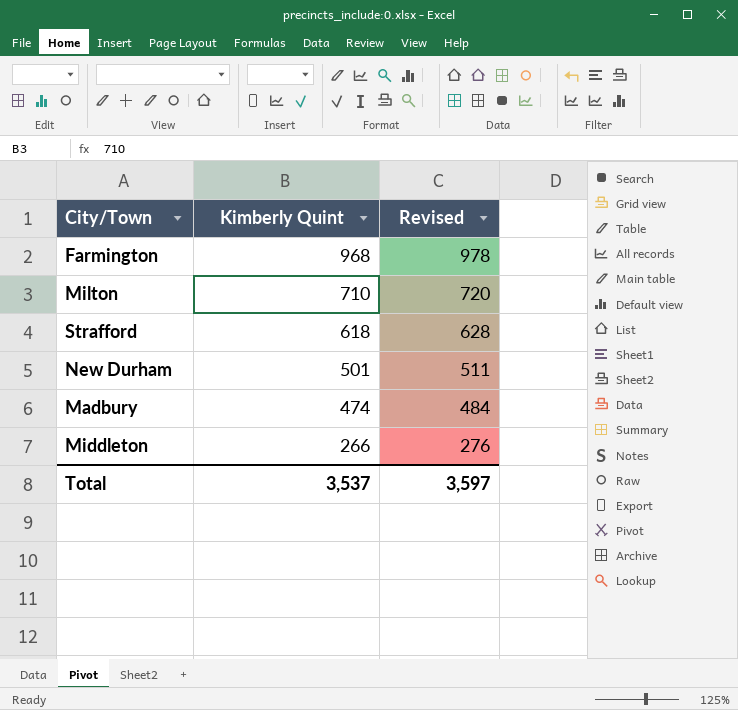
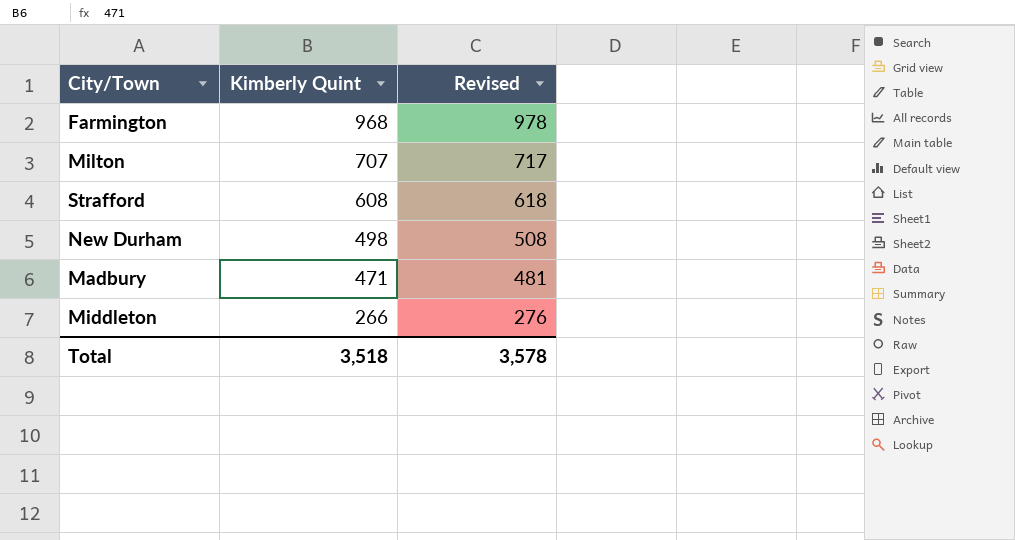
Milton | Kimberly Quint: 710 -> 707
Milton | Revised: 720 -> 717
Strafford | Kimberly Quint: 618 -> 608
Strafford | Revised: 628 -> 618
New Durham | Kimberly Quint: 501 -> 498
New Durham | Revised: 511 -> 508
Madbury | Kimberly Quint: 474 -> 471
Madbury | Revised: 484 -> 481
Total | Kimberly Quint: 3,537 -> 3,518
Total | Revised: 3,597 -> 3,578

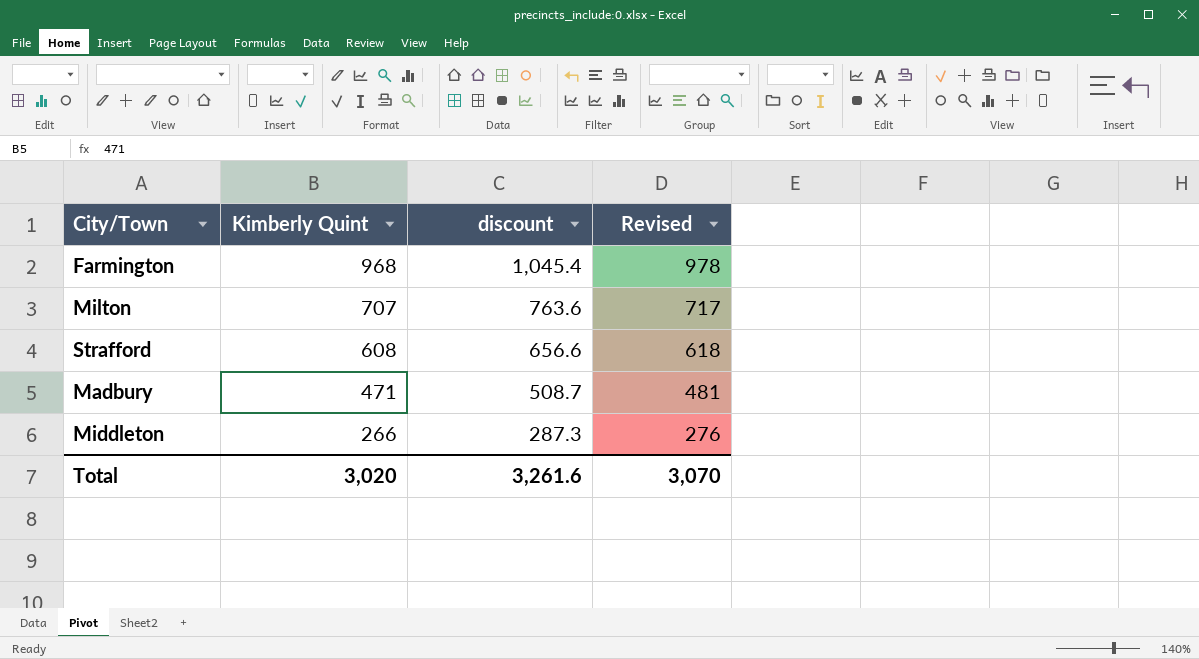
column discount | formula: none -> [Kimberly Quint] * 1.08
row New Durham: 498 | 508 -> none
Total | Kimberly Quint: 3,518 -> 3,020
Total | Revised: 3,578 -> 3,070

